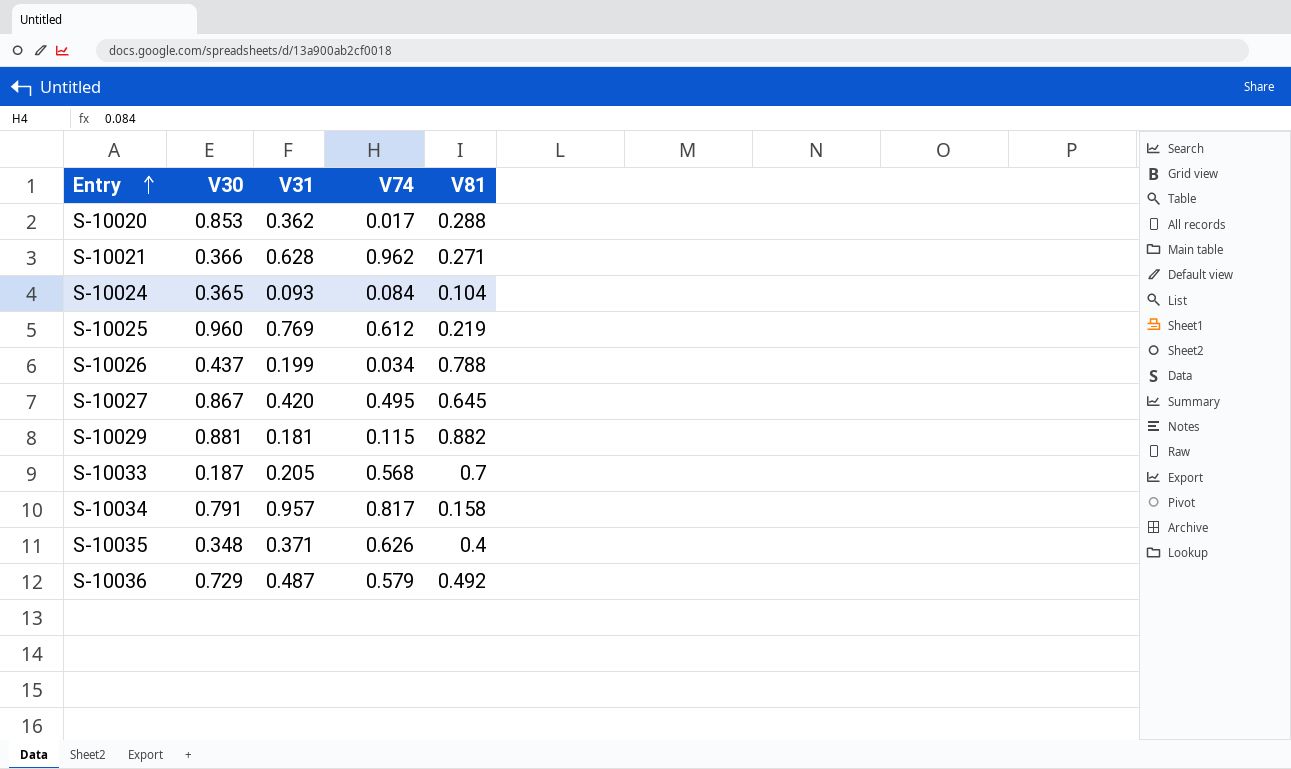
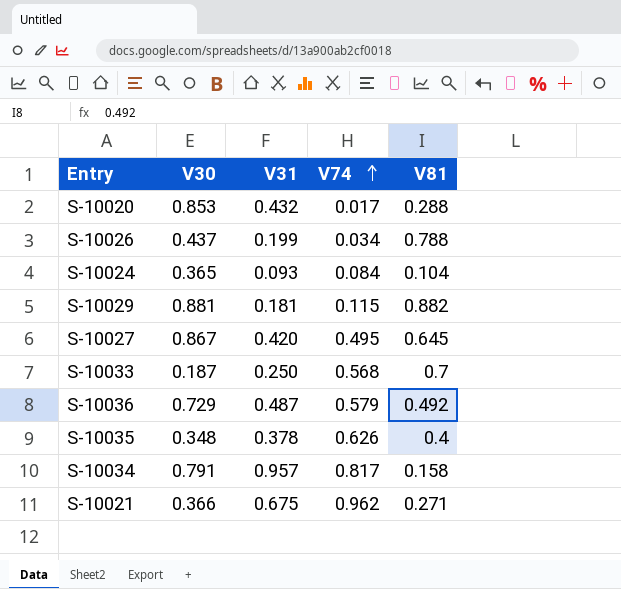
row order: Entry ascending -> V74 ascending
row S-10025: 0.960 | 0.769 | 0.612 | 0.219 -> none
S-10020 | V31: 0.362 -> 0.432
S-10033 | V31: 0.205 -> 0.250
S-10035 | V31: 0.371 -> 0.378
S-10021 | V31: 0.628 -> 0.675

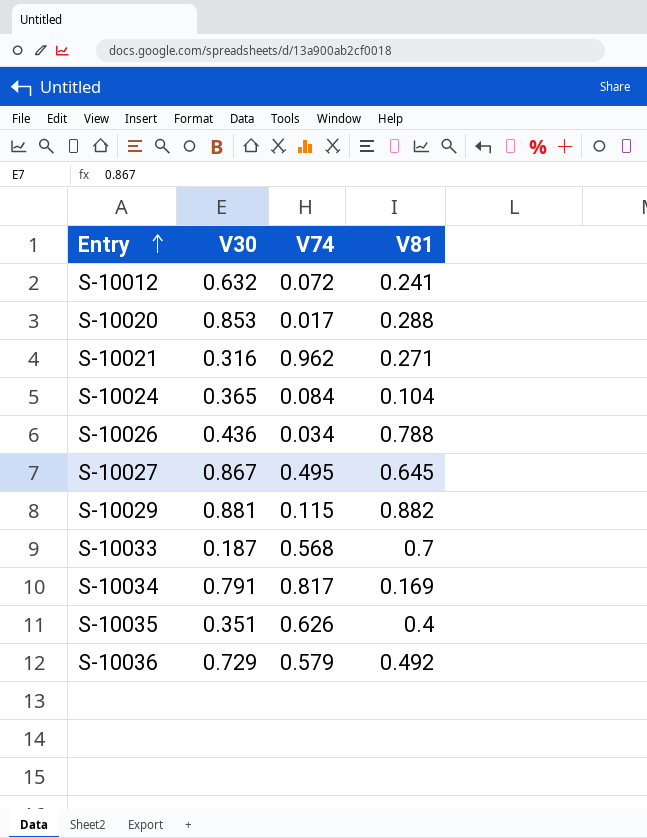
row order: V74 ascending -> Entry ascending
column V31 | position: 3 -> none
row S-10012: none -> 0.632 | 0.072 | 0.241
S-10021 | V30: 0.366 -> 0.316
S-10026 | V30: 0.437 -> 0.436
S-10034 | V81: 0.158 -> 0.169
S-10035 | V30: 0.348 -> 0.351

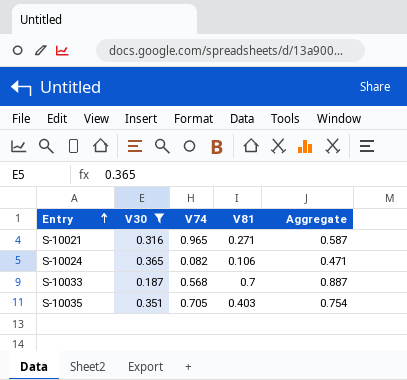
filter: none -> V30 <= 0.365
column Aggregate | formula: none -> [V30] + [V81]
S-10021 | V74: 0.962 -> 0.965
S-10024 | V74: 0.084 -> 0.082
S-10024 | V81: 0.104 -> 0.106
S-10035 | V74: 0.626 -> 0.705
S-10035 | V81: 0.4 -> 0.403

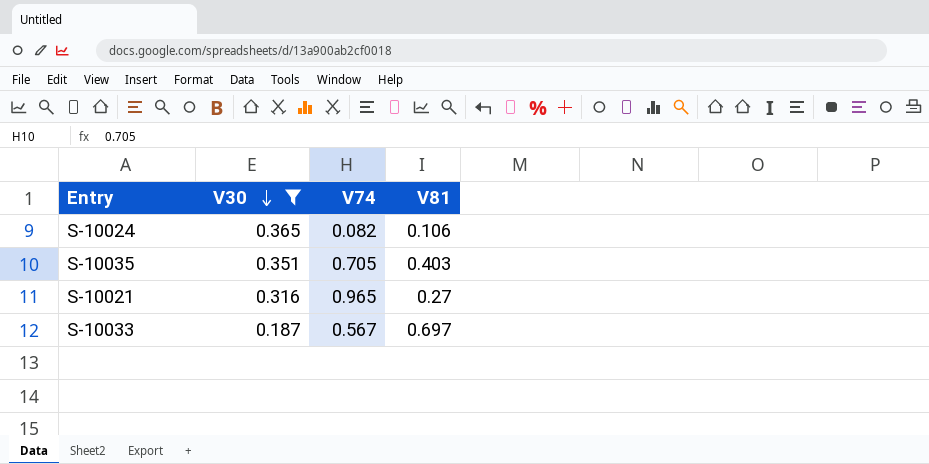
row order: Entry ascending -> V30 descending
column Aggregate | formula: [V30] + [V81] -> none
S-10021 | V81: 0.271 -> 0.27
S-10033 | V74: 0.568 -> 0.567
S-10033 | V81: 0.7 -> 0.697

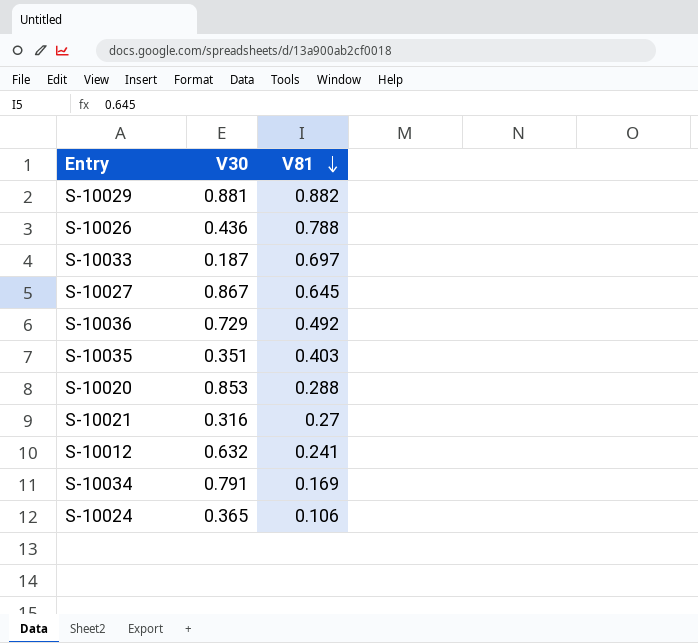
filter: V30 <= 0.365 -> none
row order: V30 descending -> V81 descending
column V74 | position: 3 -> none

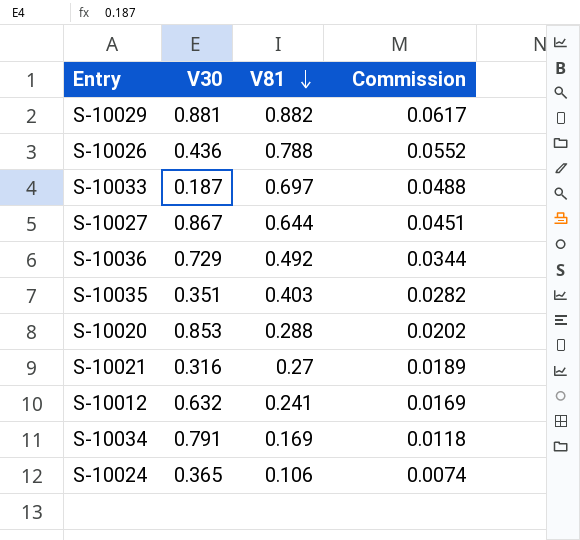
column Commission | formula: none -> [V81] * 0.07
S-10027 | V81: 0.645 -> 0.644

